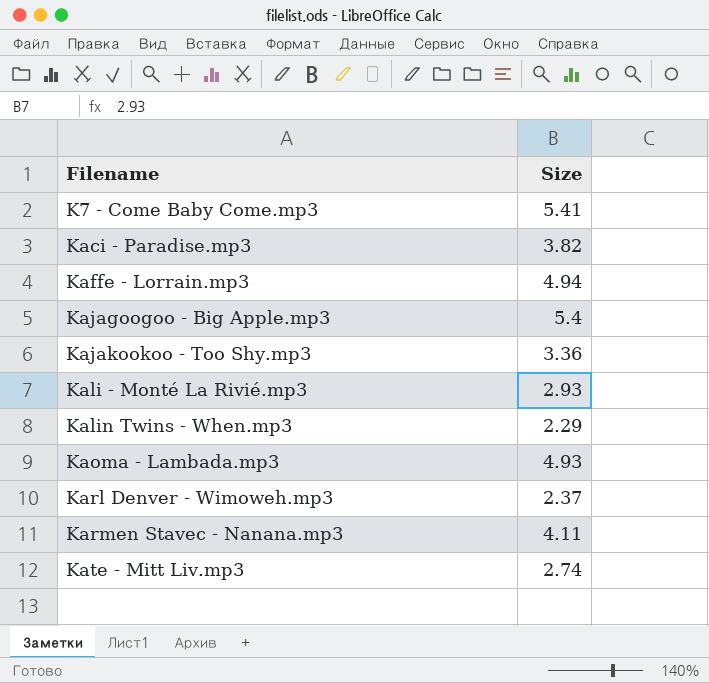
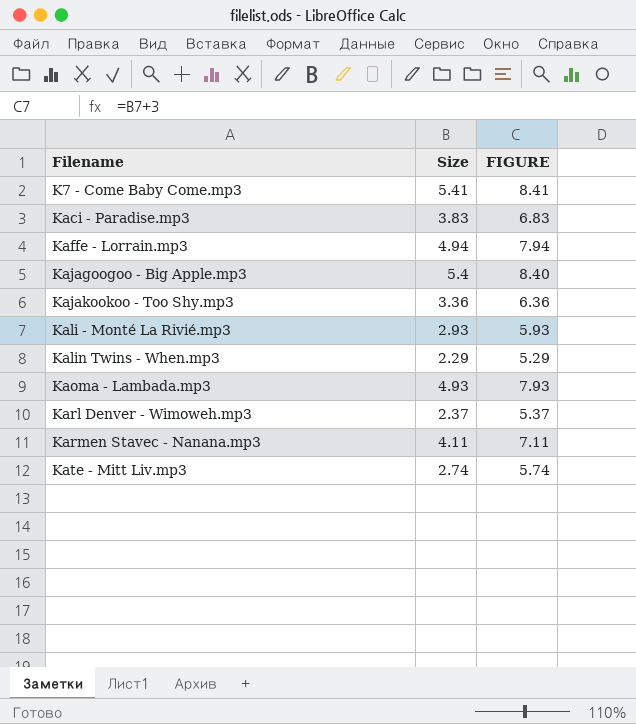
column FIGURE | formula: none -> [Size] + 3
Kaci - Paradise.mp3 | Size: 3.82 -> 3.83

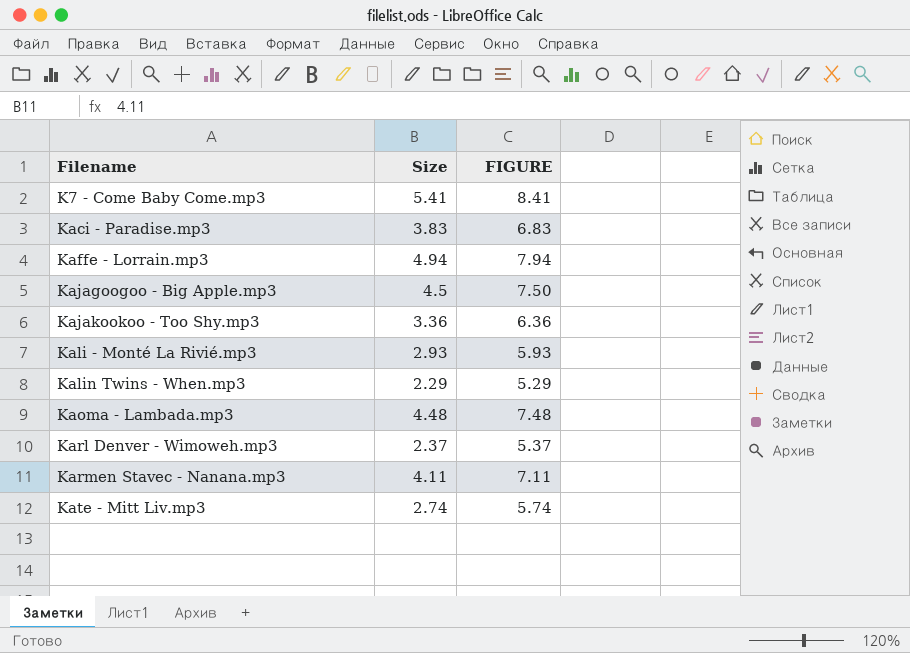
Kajagoogoo - Big Apple.mp3 | Size: 5.4 -> 4.5
Kajagoogoo - Big Apple.mp3 | FIGURE: 8.40 -> 7.50
Kaoma - Lambada.mp3 | Size: 4.93 -> 4.48
Kaoma - Lambada.mp3 | FIGURE: 7.93 -> 7.48

